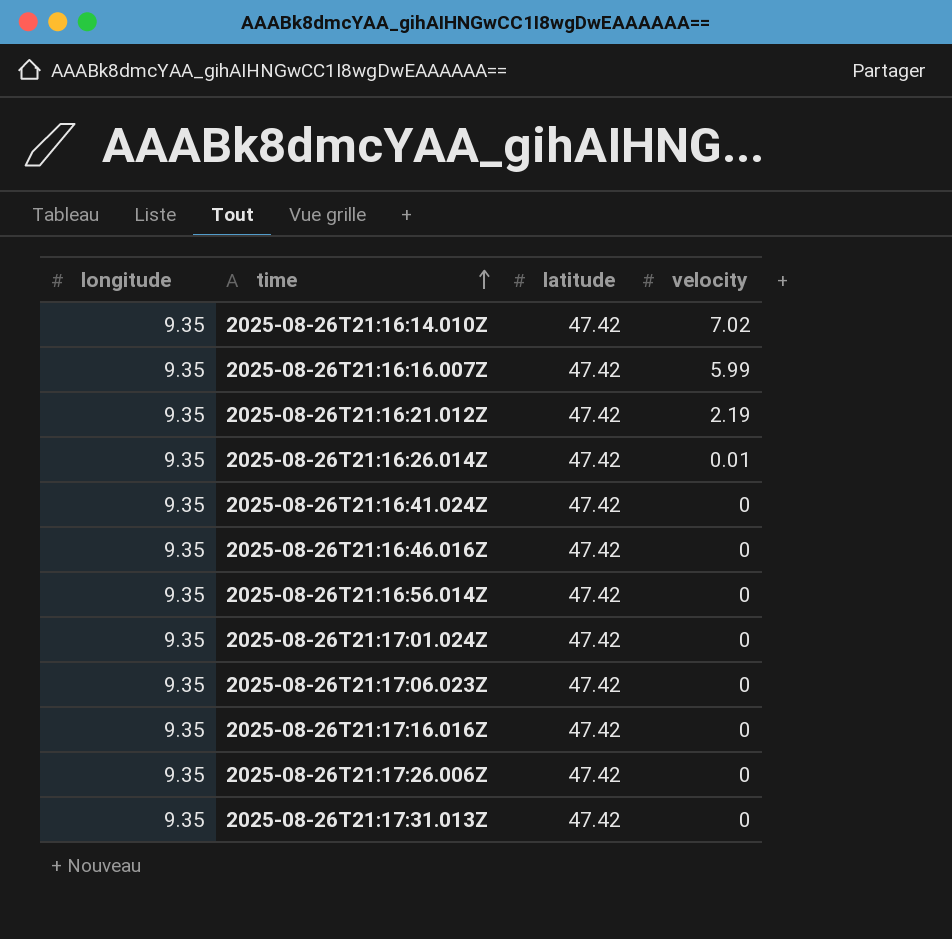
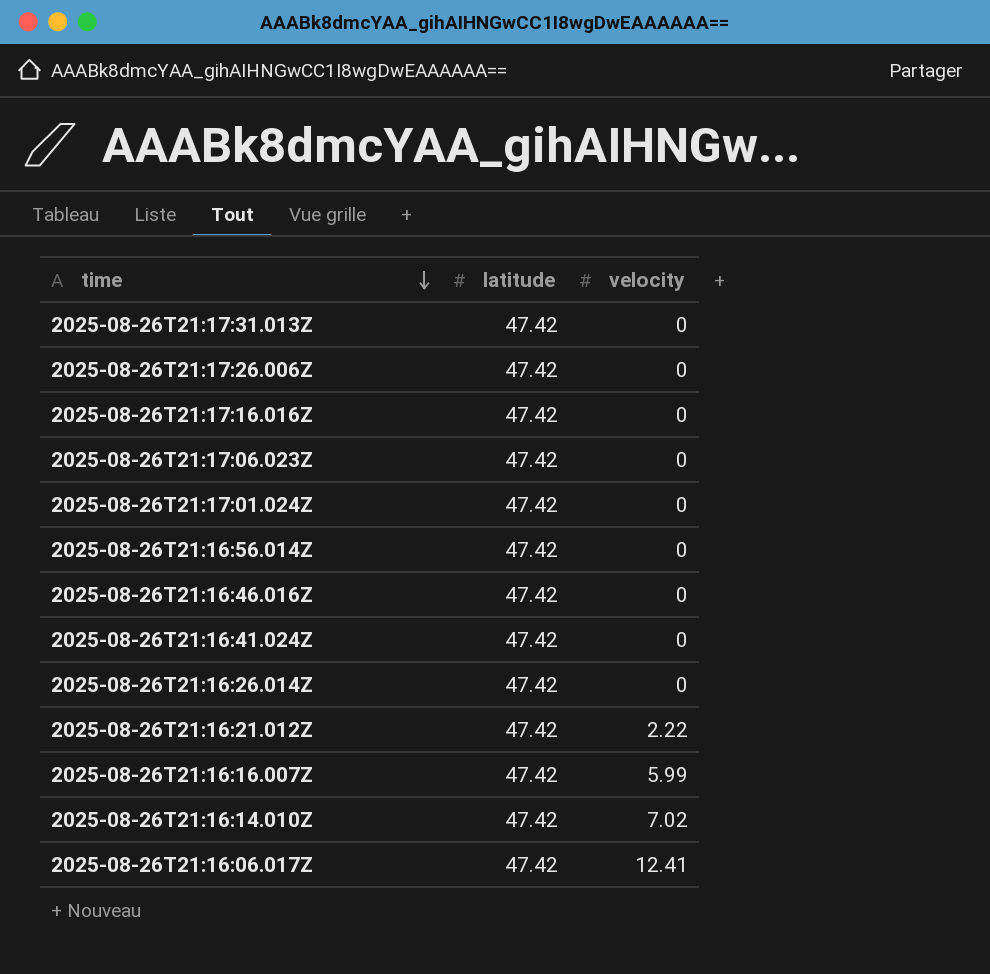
row order: time ascending -> time descending
column longitude | position: 1 -> none
2025-08-26T21:16:26.014Z | velocity: 0.01 -> 0
2025-08-26T21:16:21.012Z | velocity: 2.19 -> 2.22
row 2025-08-26T21:16:06.017Z: none -> 47.42 | 12.41

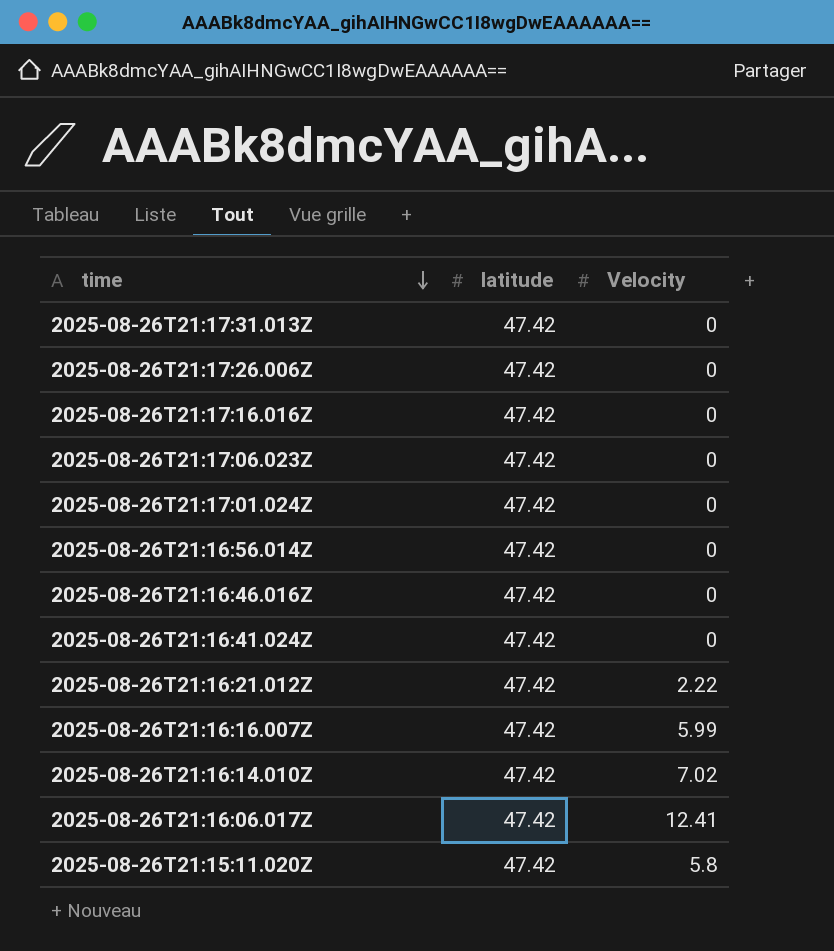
column name: velocity -> Velocity
row 2025-08-26T21:16:26.014Z: 47.42 | 0 -> none
row 2025-08-26T21:15:11.020Z: none -> 47.42 | 5.8

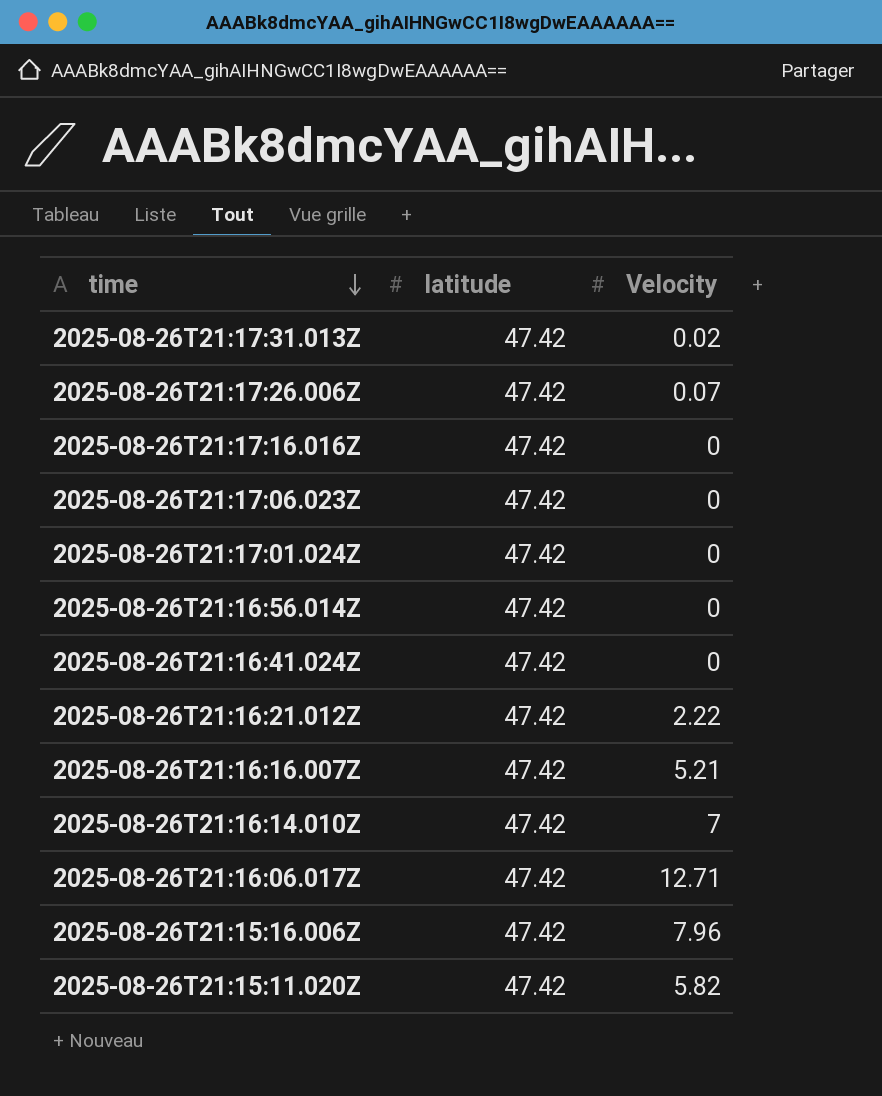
row 2025-08-26T21:16:46.016Z: 47.42 | 0 -> none
2025-08-26T21:17:31.013Z | Velocity: 0 -> 0.02
2025-08-26T21:17:26.006Z | Velocity: 0 -> 0.07
2025-08-26T21:16:16.007Z | Velocity: 5.99 -> 5.21
2025-08-26T21:16:14.010Z | Velocity: 7.02 -> 7
2025-08-26T21:16:06.017Z | Velocity: 12.41 -> 12.71
row 2025-08-26T21:15:16.006Z: none -> 47.42 | 7.96
2025-08-26T21:15:11.020Z | Velocity: 5.8 -> 5.82

